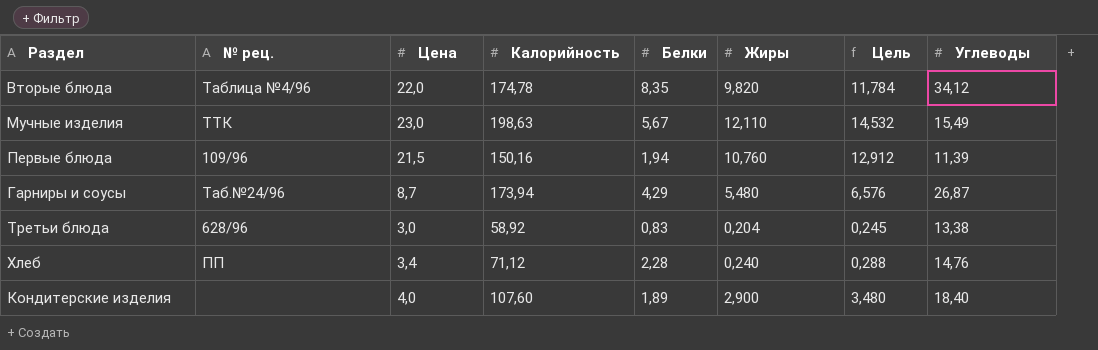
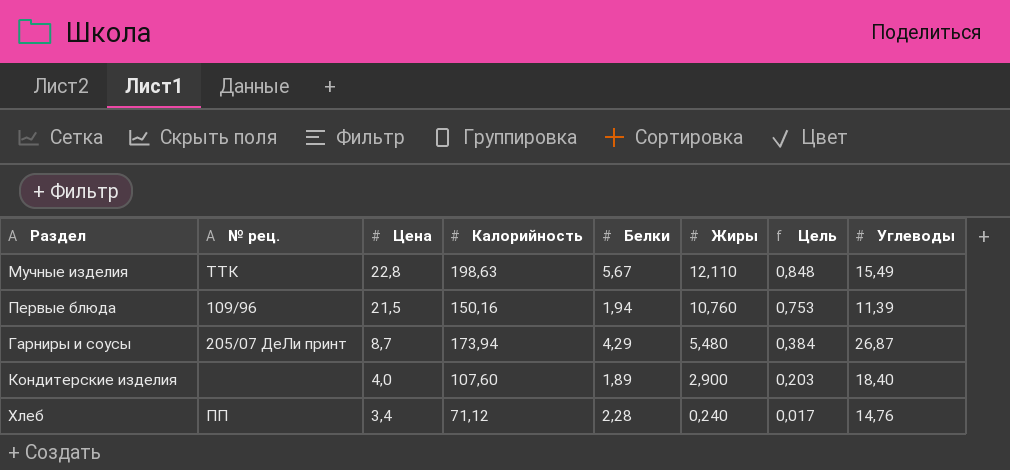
row order: none -> Цена descending
column Цель | formula: [Жиры] * 1,2 -> [Жиры] * 0,07
row Вторые блюда: Таблица №4/96 | 22,0 | 174,78 | 8,35 | 9,820 | 11,784 | 34,12 -> none
row Третьи блюда: 628/96 | 3,0 | 58,92 | 0,83 | 0,204 | 0,245 | 13,38 -> none
Мучные изделия | Цена: 23,0 -> 22,8
Гарниры и соусы | № рец.: Таб.№24/96 -> 205/07 ДеЛи принт

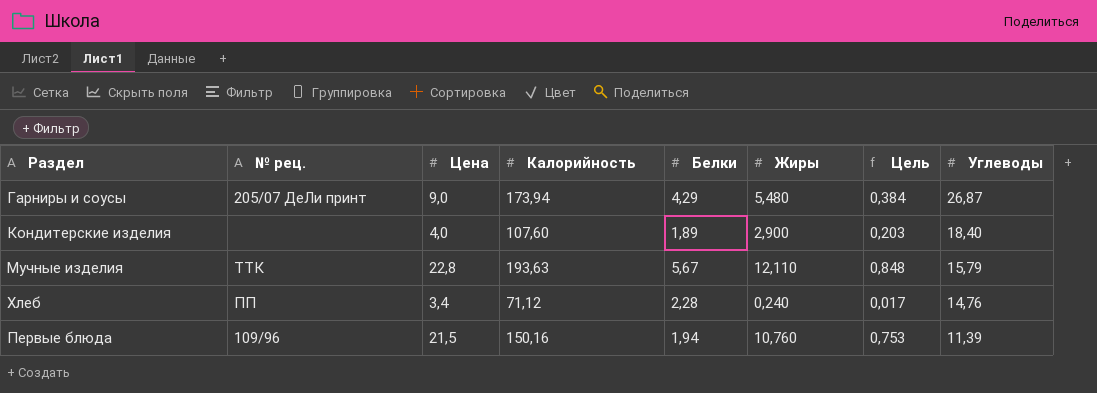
row order: Цена descending -> Углеводы descending
Гарниры и соусы | Цена: 8,7 -> 9,0
Мучные изделия | Калорийность: 198,63 -> 193,63
Мучные изделия | Углеводы: 15,49 -> 15,79

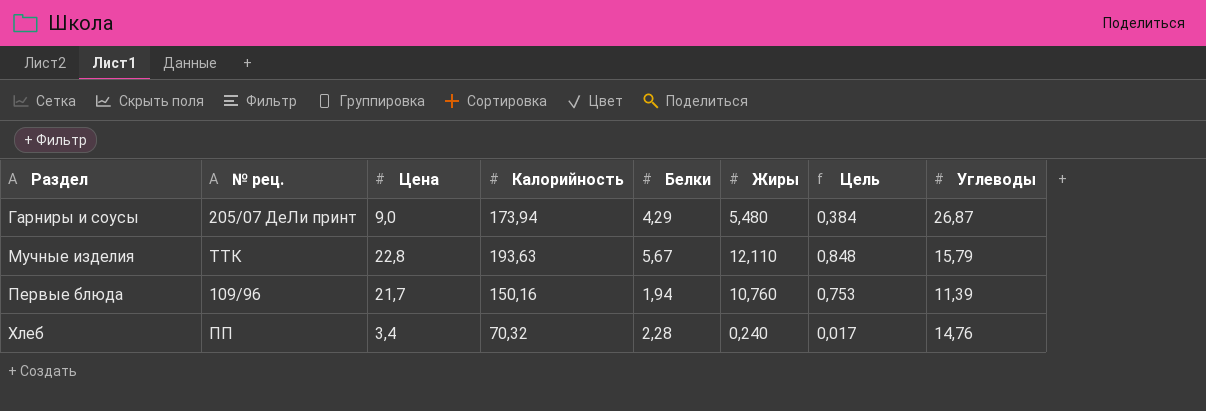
row order: Углеводы descending -> Раздел ascending
row Кондитерские изделия: none | 4,0 | 107,60 | 1,89 | 2,900 | 0,203 | 18,40 -> none
Первые блюда | Цена: 21,5 -> 21,7
Хлеб | Калорийность: 71,12 -> 70,32

